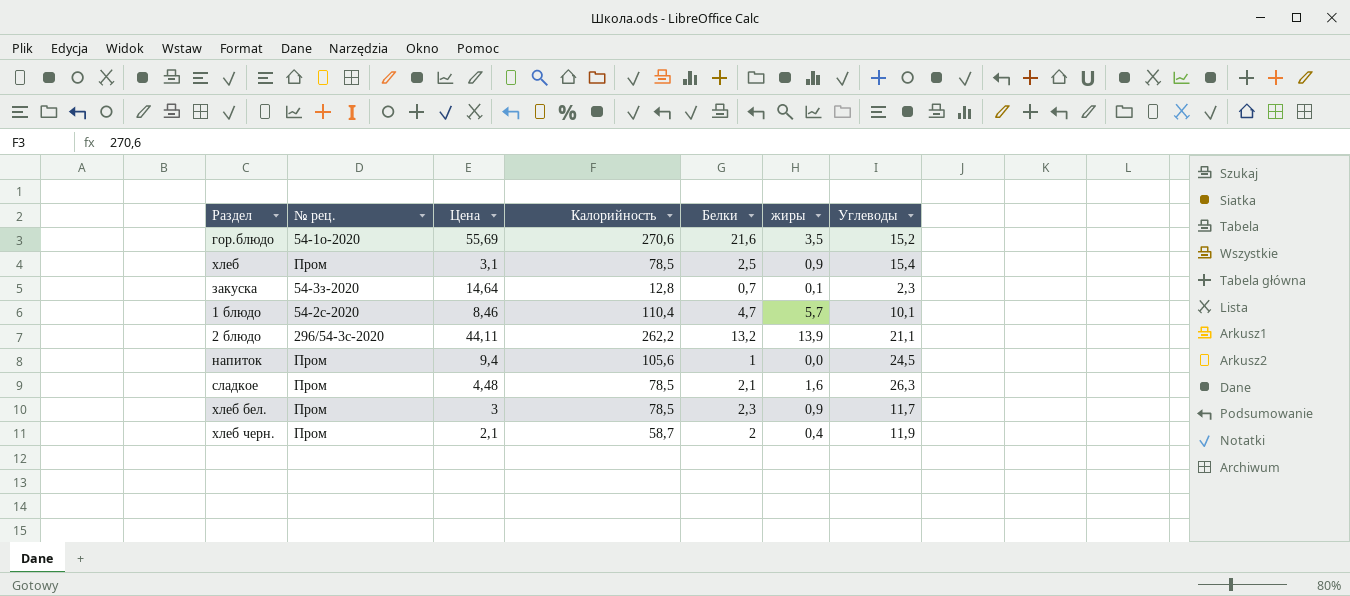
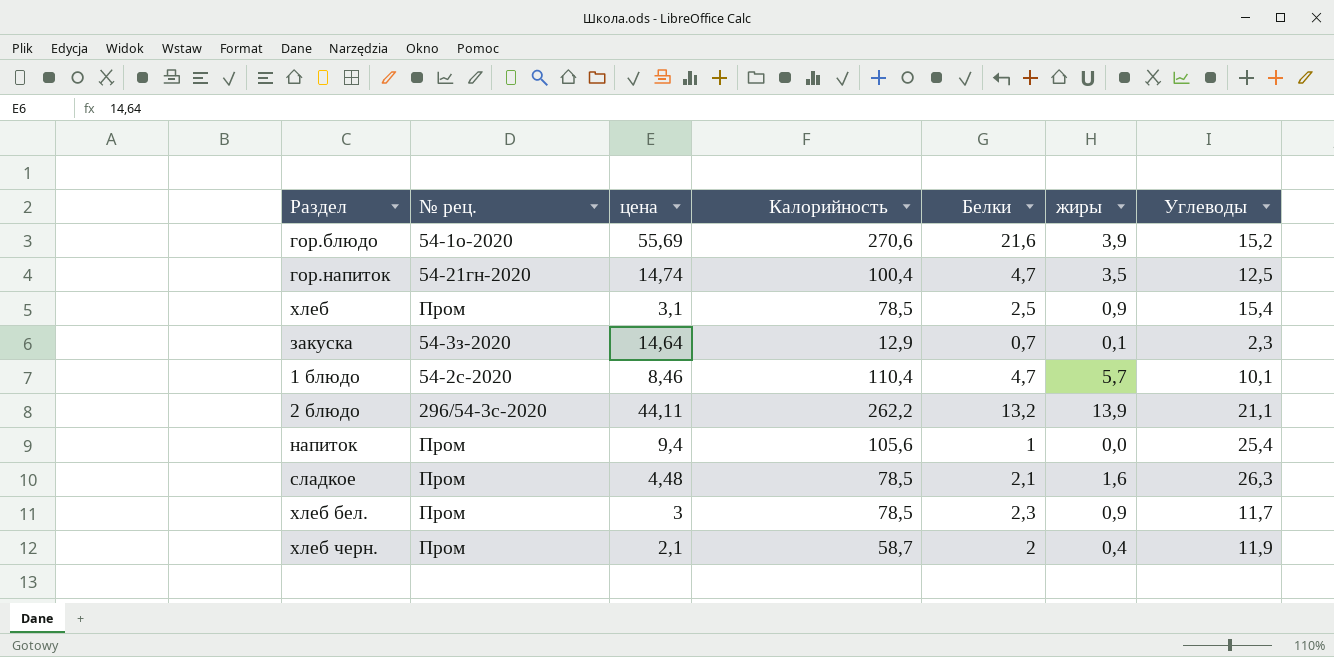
column name: Цена -> цена
гор.блюдо | жиры: 3,5 -> 3,9
row гор.напиток: none -> 54-21гн-2020 | 14,74 | 100,4 | 4,7 | 3,5 | 12,5
закуска | Калорийность: 12,8 -> 12,9
напиток | Углеводы: 24,5 -> 25,4

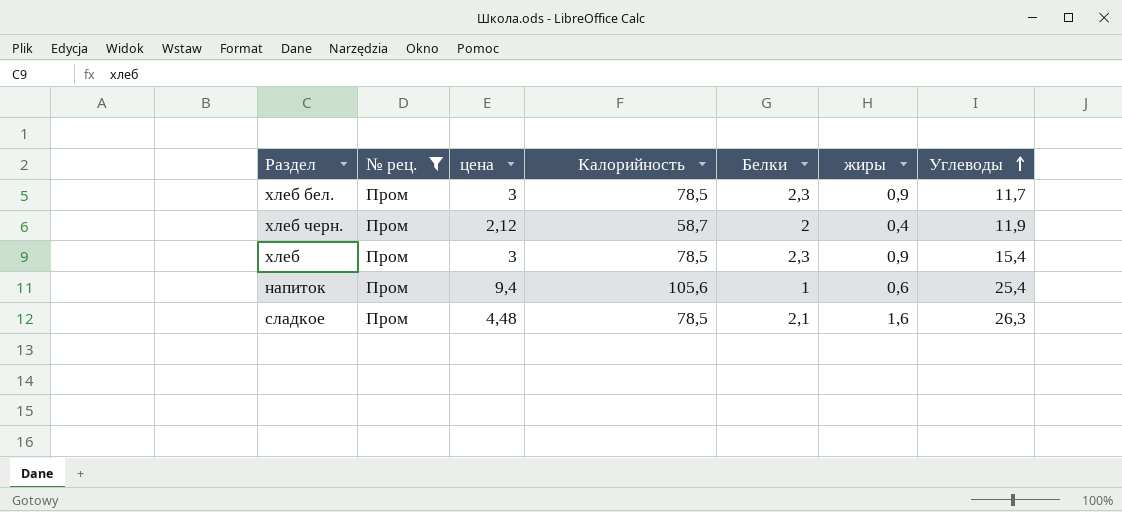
filter: none -> № рец. = Пром
row order: none -> Углеводы ascending
хлеб черн. | цена: 2,1 -> 2,12
хлеб | цена: 3,1 -> 3
хлеб | Белки: 2,5 -> 2,3
напиток | жиры: 0,0 -> 0,6

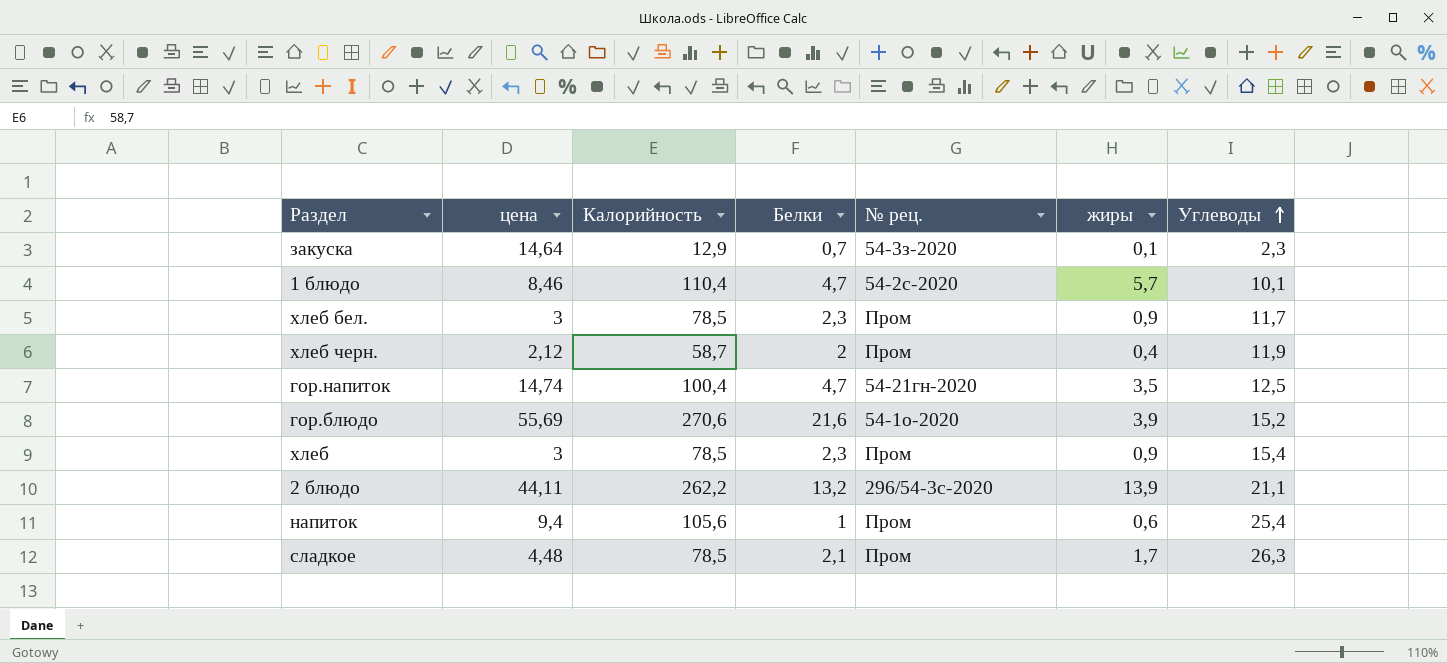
filter: № рец. = Пром -> none
column № рец. | position: 2 -> 5
сладкое | жиры: 1,6 -> 1,7

